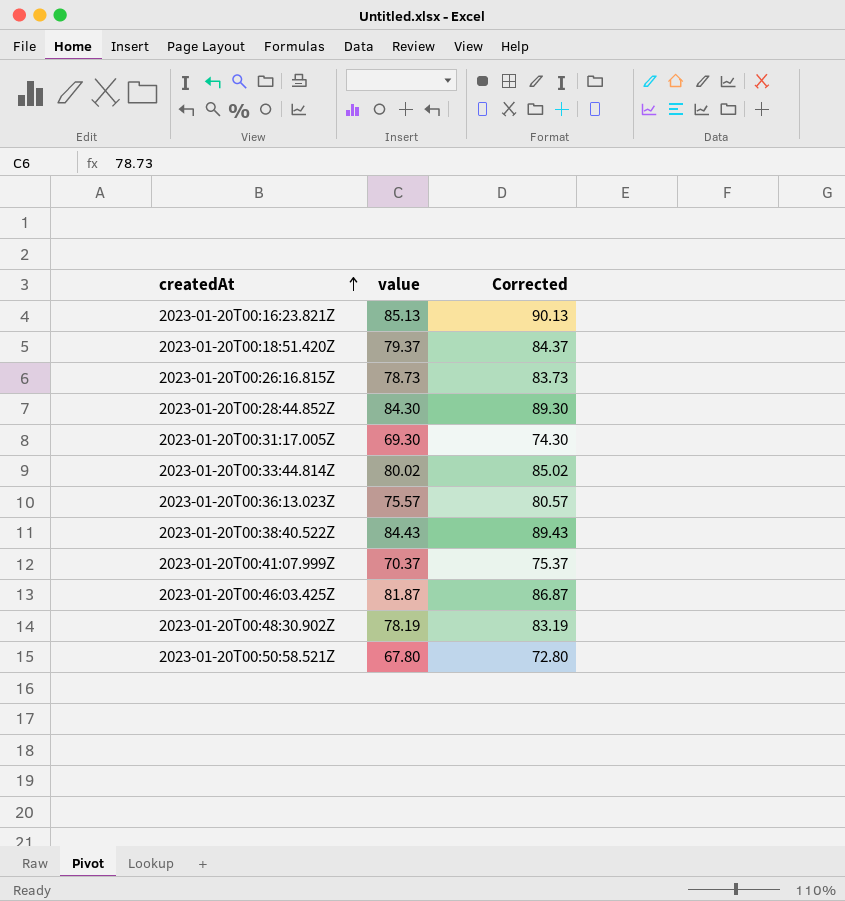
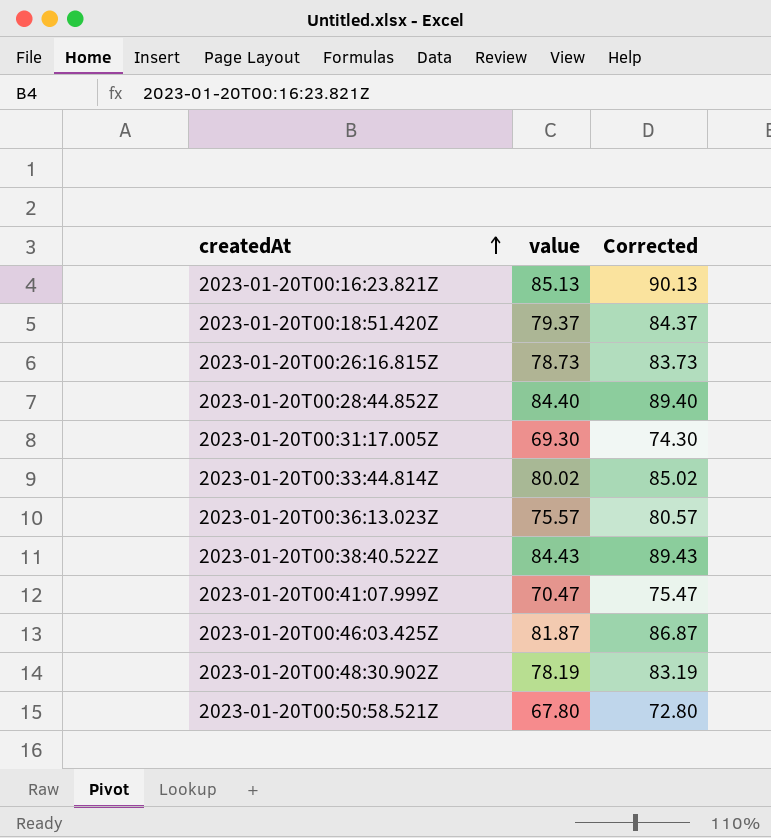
2023-01-20T00:28:44.852Z | value: 84.30 -> 84.40
2023-01-20T00:28:44.852Z | Corrected: 89.30 -> 89.40
2023-01-20T00:41:07.999Z | value: 70.37 -> 70.47
2023-01-20T00:41:07.999Z | Corrected: 75.37 -> 75.47

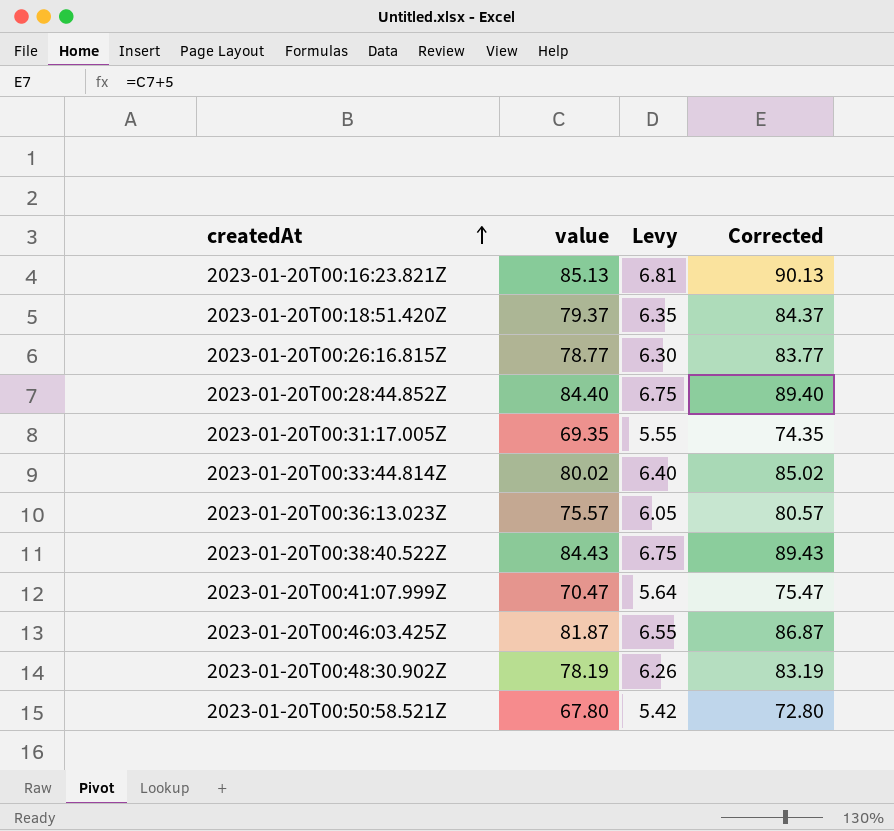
column Levy | formula: none -> [value] * 0.08
2023-01-20T00:26:16.815Z | value: 78.73 -> 78.77
2023-01-20T00:26:16.815Z | Corrected: 83.73 -> 83.77
2023-01-20T00:31:17.005Z | value: 69.30 -> 69.35
2023-01-20T00:31:17.005Z | Corrected: 74.30 -> 74.35

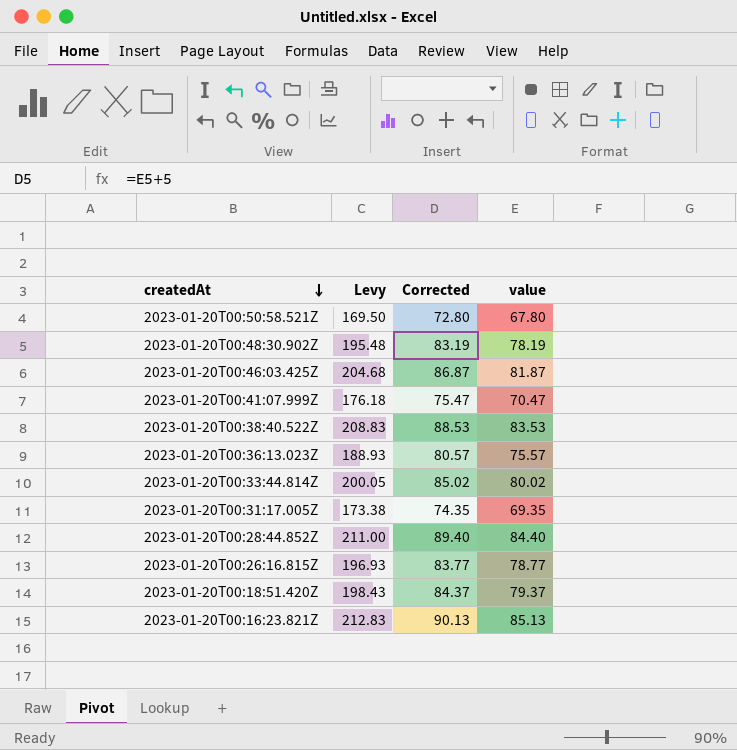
row order: createdAt ascending -> createdAt descending
column Levy | formula: [value] * 0.08 -> [value] * 2.5
column value | position: 2 -> 4
2023-01-20T00:38:40.522Z | Corrected: 89.43 -> 88.53
2023-01-20T00:38:40.522Z | value: 84.43 -> 83.53

